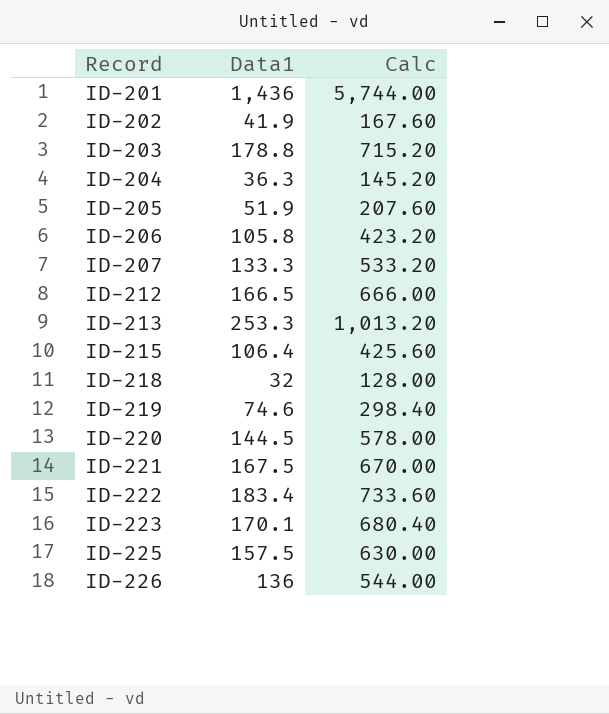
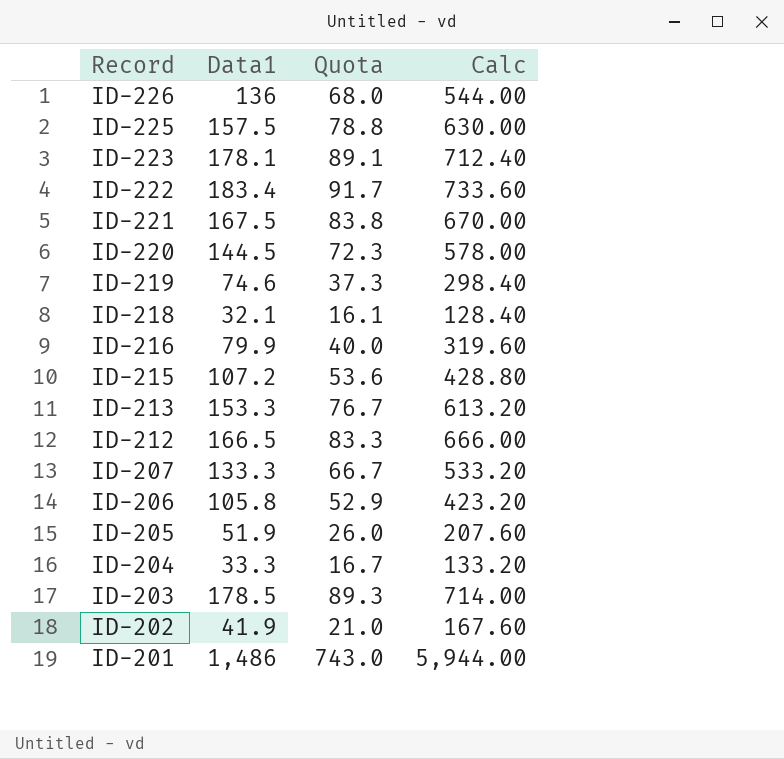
row order: Record ascending -> Record descending
column Quota | formula: none -> [Data1] * 0.5
ID-223 | Data1: 170.1 -> 178.1
ID-223 | Calc: 680.40 -> 712.40
ID-218 | Data1: 32 -> 32.1
ID-218 | Calc: 128.00 -> 128.40
row ID-216: none -> 79.9 | 40.0 | 319.60
ID-215 | Data1: 106.4 -> 107.2
ID-215 | Calc: 425.60 -> 428.80
ID-213 | Data1: 253.3 -> 153.3
ID-213 | Calc: 1,013.20 -> 613.20
ID-204 | Data1: 36.3 -> 33.3
ID-204 | Calc: 145.20 -> 133.20
ID-203 | Data1: 178.8 -> 178.5
ID-203 | Calc: 715.20 -> 714.00
ID-201 | Data1: 1,436 -> 1,486
ID-201 | Calc: 5,744.00 -> 5,944.00

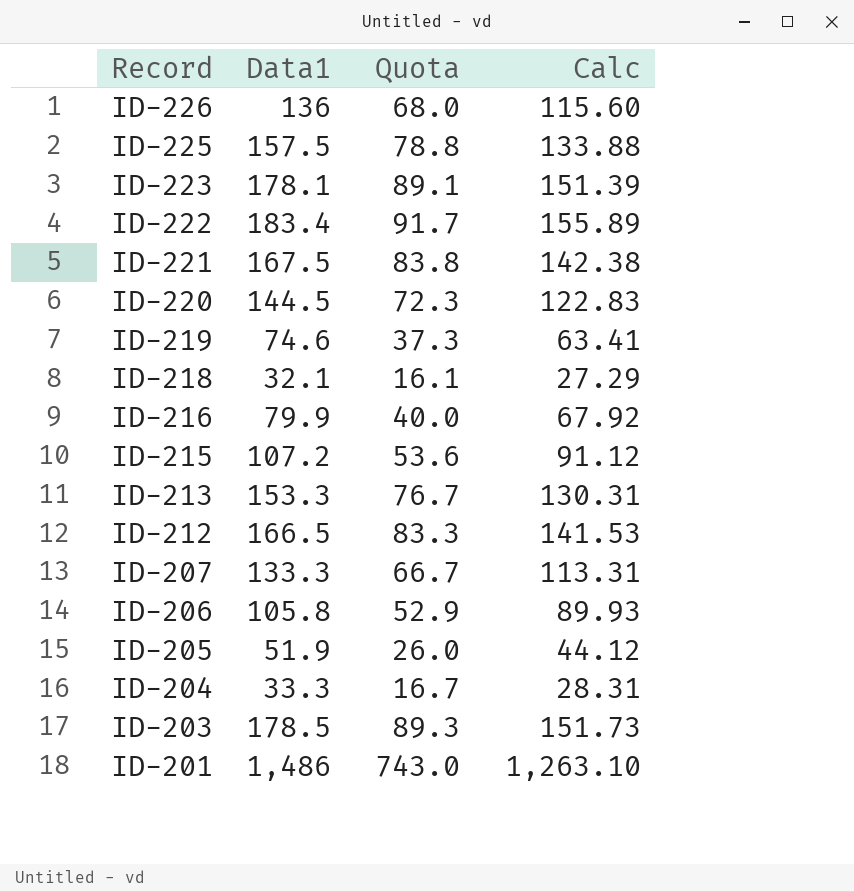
column Calc | formula: [Data1] * 4 -> [Data1] * 0.85
row ID-202: 41.9 | 21.0 | 167.60 -> none

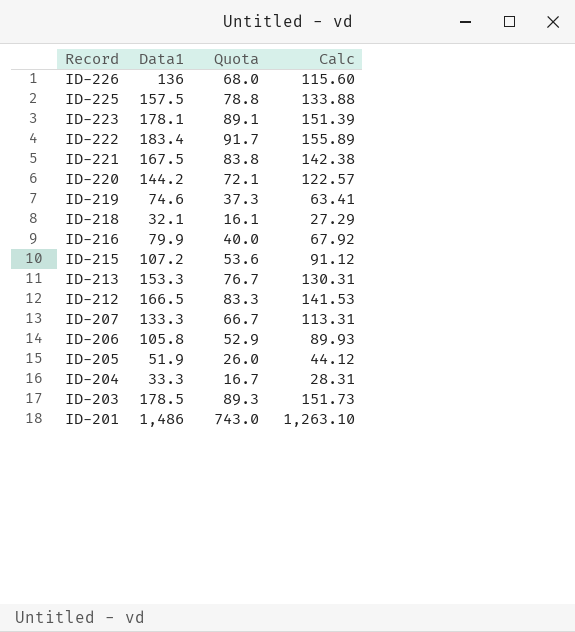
ID-220 | Data1: 144.5 -> 144.2
ID-220 | Quota: 72.3 -> 72.1
ID-220 | Calc: 122.83 -> 122.57

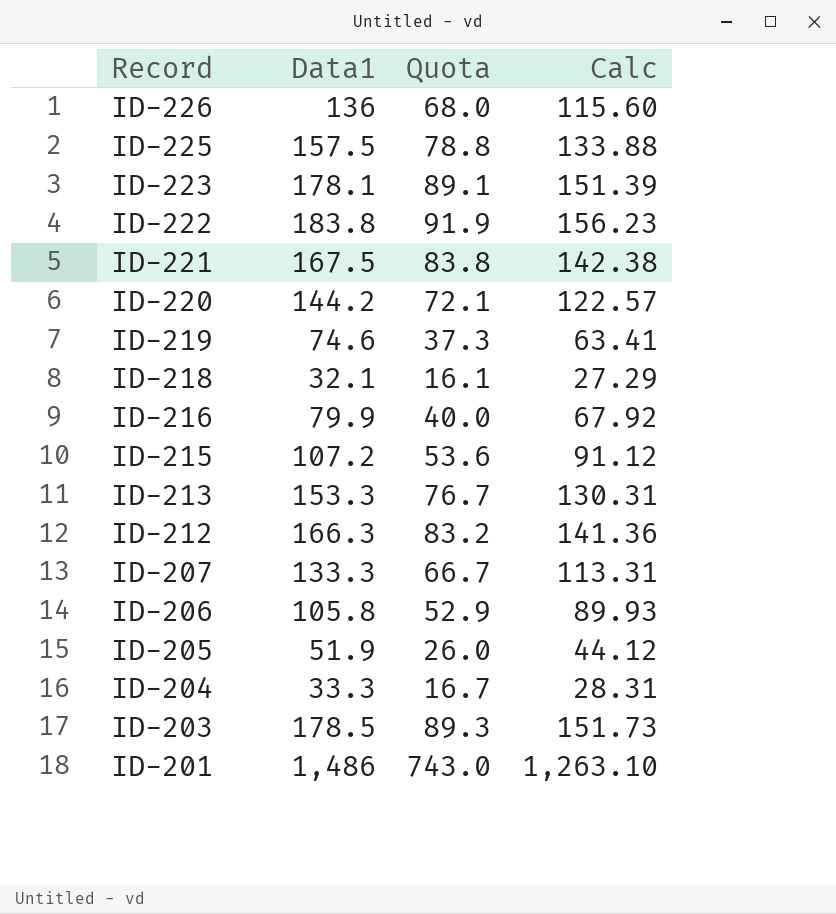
ID-222 | Data1: 183.4 -> 183.8
ID-222 | Quota: 91.7 -> 91.9
ID-222 | Calc: 155.89 -> 156.23
ID-212 | Data1: 166.5 -> 166.3
ID-212 | Quota: 83.3 -> 83.2
ID-212 | Calc: 141.53 -> 141.36

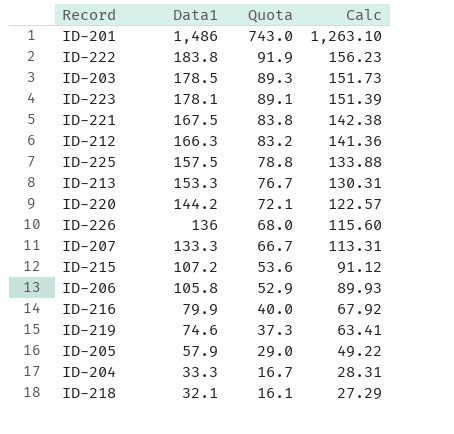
row order: Record descending -> Data1 descending
ID-205 | Data1: 51.9 -> 57.9
ID-205 | Quota: 26.0 -> 29.0
ID-205 | Calc: 44.12 -> 49.22

